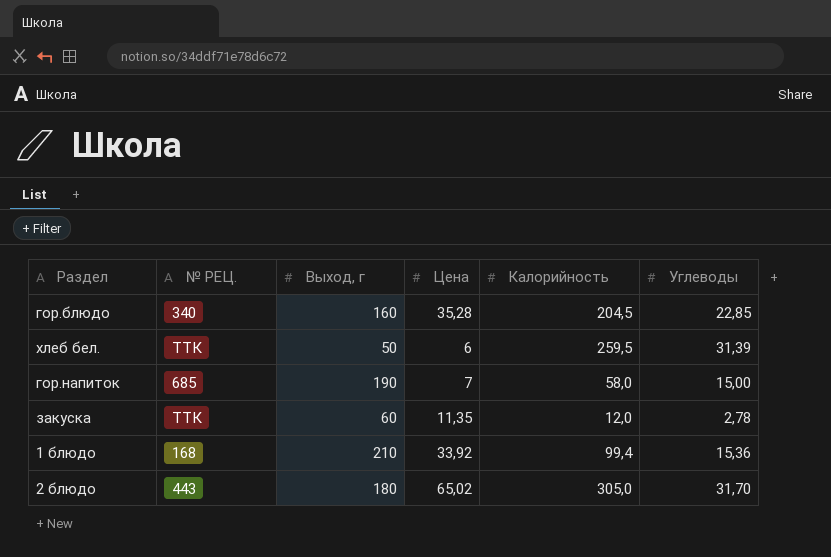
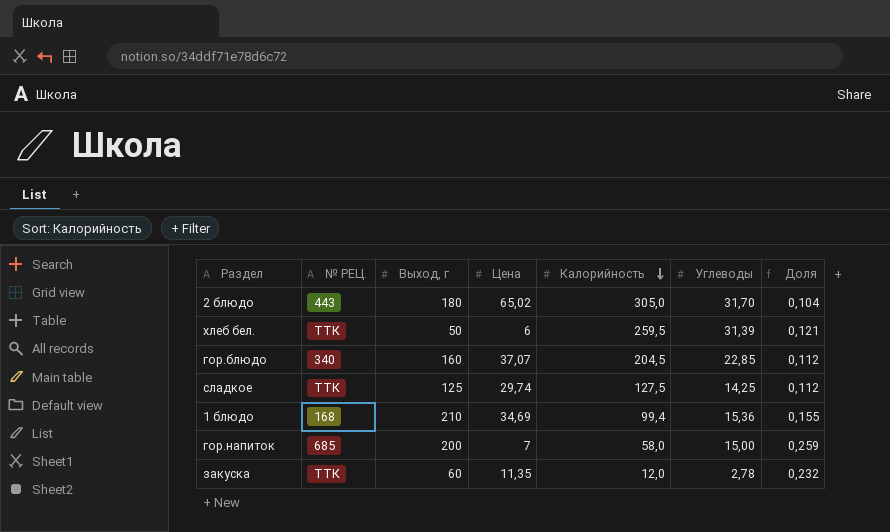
row order: none -> Калорийность descending
column Доля | formula: none -> [Углеводы] / [Калорийность]
гор.блюдо | Цена: 35,28 -> 37,07
row сладкое: none -> ТТК | 125 | 29,74 | 127,5 | 14,25 | 0,112
1 блюдо | Цена: 33,92 -> 34,69
гор.напиток | Выход, г: 190 -> 200

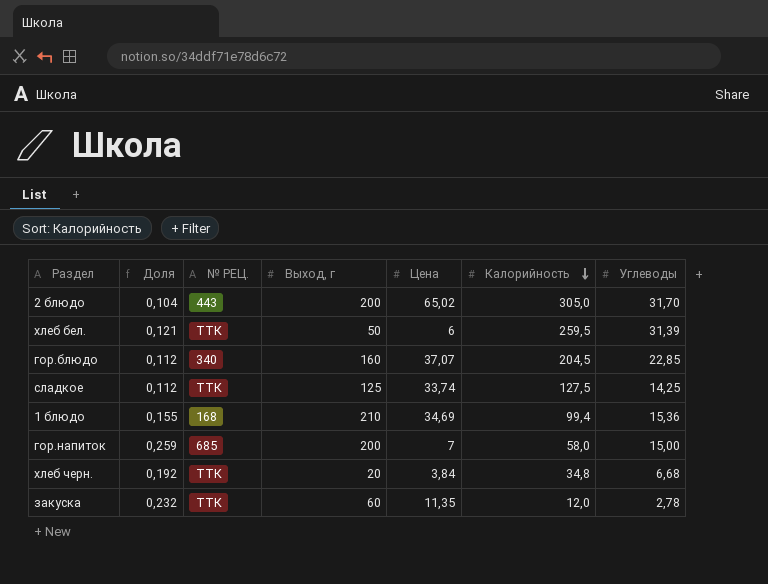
column Доля | position: 7 -> 2
2 блюдо | Выход, г: 180 -> 200
сладкое | Цена: 29,74 -> 33,74
row хлеб черн.: none -> 0,192 | ТТК | 20 | 3,84 | 34,8 | 6,68

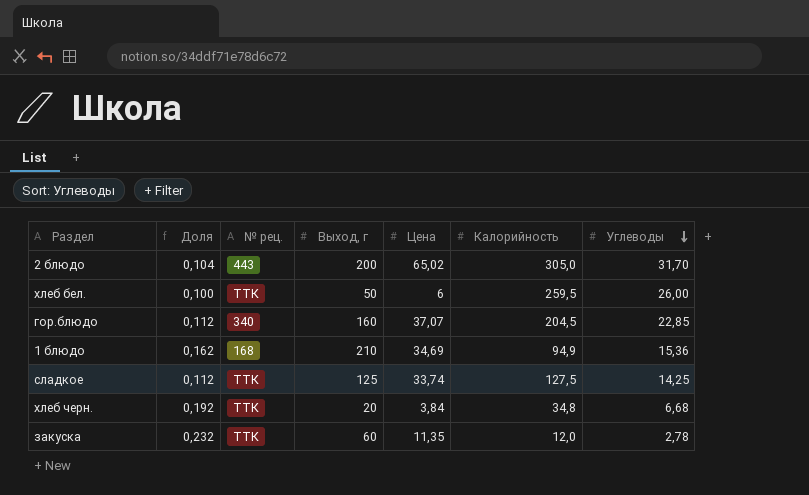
row order: Калорийность descending -> Углеводы descending
column name: № РЕЦ. -> № рец.
row гор.напиток: 0,259 | 685 | 200 | 7 | 58,0 | 15,00 -> none
хлеб бел. | Доля: 0,121 -> 0,100
хлеб бел. | Углеводы: 31,39 -> 26,00
1 блюдо | Доля: 0,155 -> 0,162
1 блюдо | Калорийность: 99,4 -> 94,9

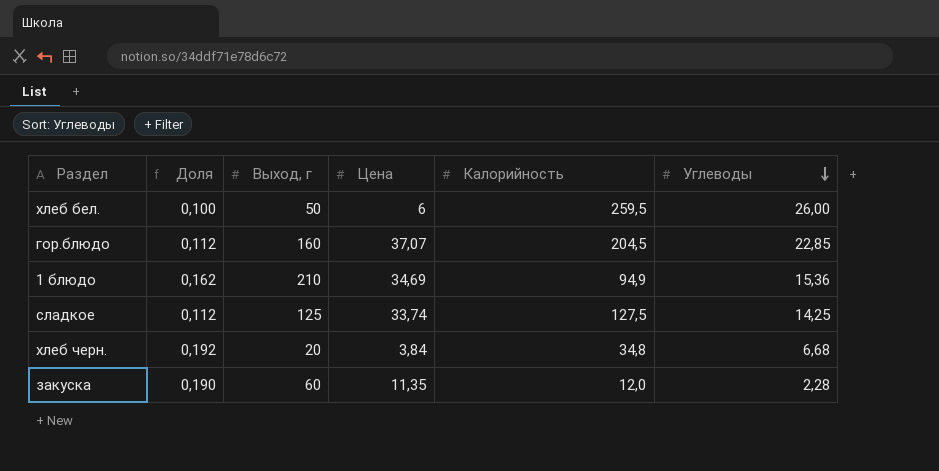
column № рец. | position: 3 -> none
row 2 блюдо: 0,104 | 443 | 200 | 65,02 | 305,0 | 31,70 -> none
закуска | Доля: 0,232 -> 0,190
закуска | Углеводы: 2,78 -> 2,28

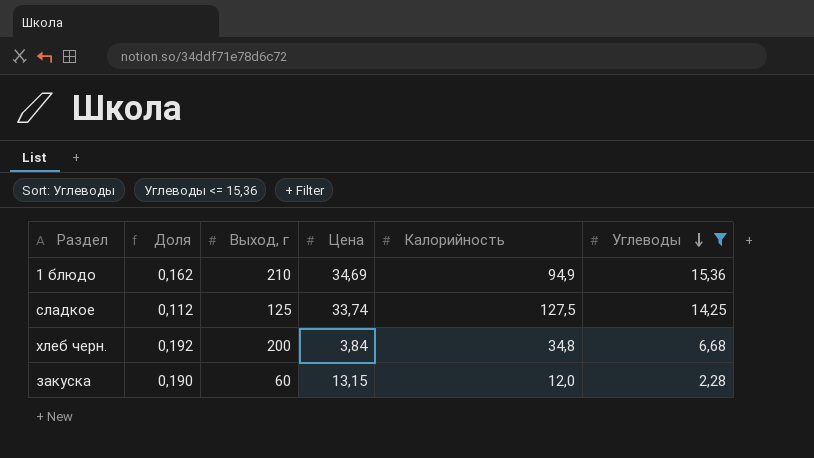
filter: none -> Углеводы <= 15,36
хлеб черн. | Выход, г: 20 -> 200
закуска | Цена: 11,35 -> 13,15

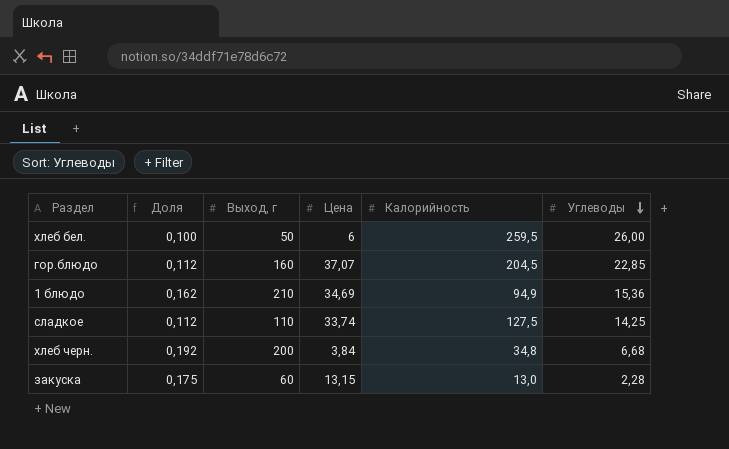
filter: Углеводы <= 15,36 -> none
сладкое | Выход, г: 125 -> 110
закуска | Доля: 0,190 -> 0,175
закуска | Калорийность: 12,0 -> 13,0

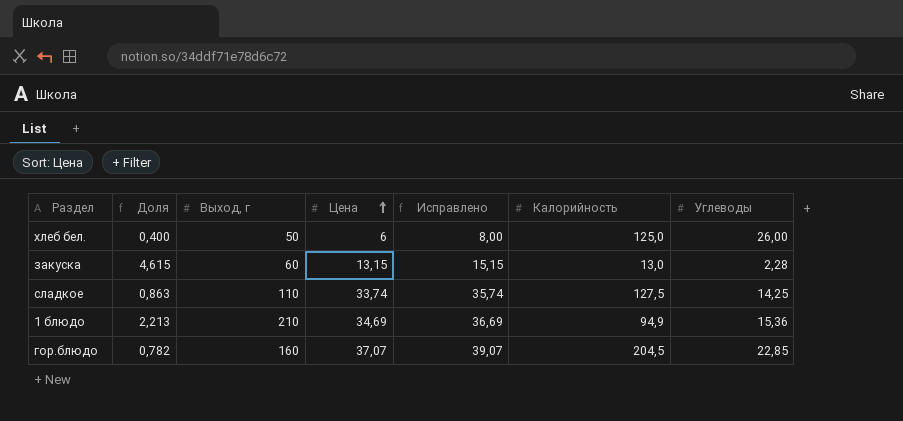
row order: Углеводы descending -> Цена ascending
column Доля | formula: [Углеводы] / [Калорийность] -> [Выход, г] / [Калорийность]
column Исправлено | formula: none -> [Цена] + 2
row хлеб черн.: 0,192 | 200 | 3,84 | 34,8 | 6,68 -> none
хлеб бел. | Калорийность: 259,5 -> 125,0

